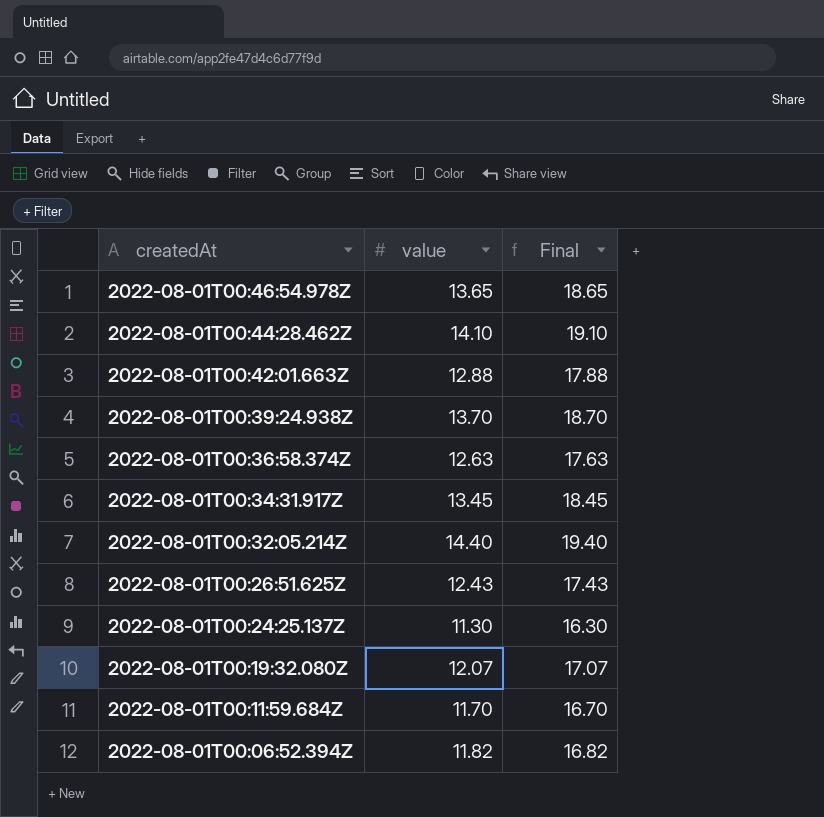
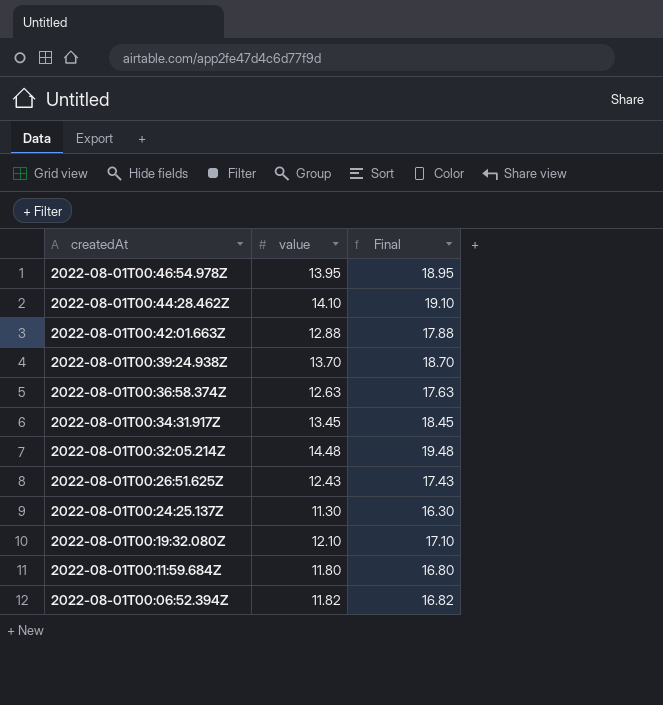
2022-08-01T00:46:54.978Z | value: 13.65 -> 13.95
2022-08-01T00:46:54.978Z | Final: 18.65 -> 18.95
2022-08-01T00:32:05.214Z | value: 14.40 -> 14.48
2022-08-01T00:32:05.214Z | Final: 19.40 -> 19.48
2022-08-01T00:19:32.080Z | value: 12.07 -> 12.10
2022-08-01T00:19:32.080Z | Final: 17.07 -> 17.10
2022-08-01T00:11:59.684Z | value: 11.70 -> 11.80
2022-08-01T00:11:59.684Z | Final: 16.70 -> 16.80

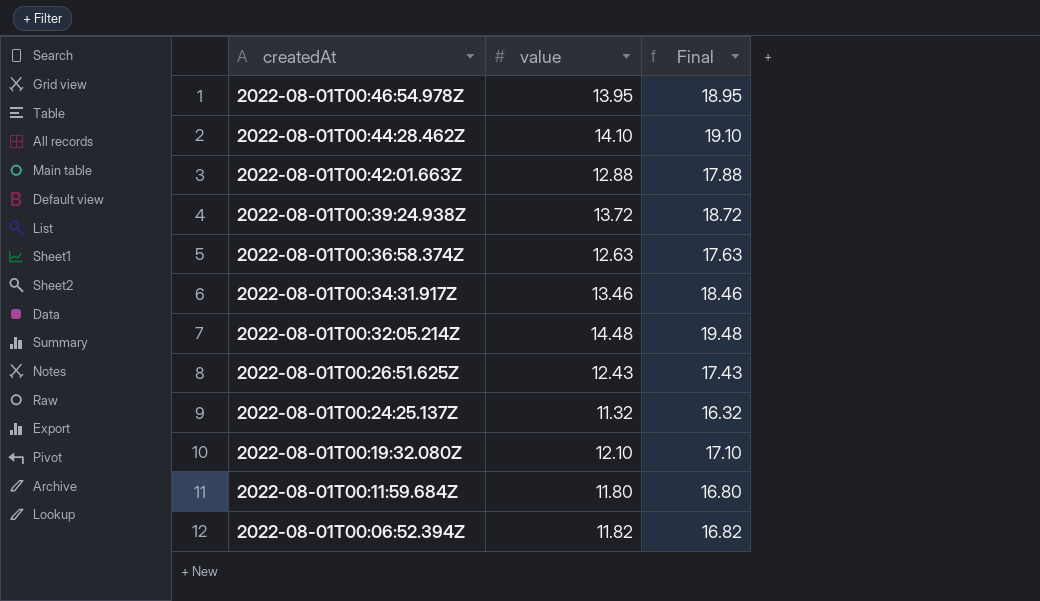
2022-08-01T00:39:24.938Z | value: 13.70 -> 13.72
2022-08-01T00:39:24.938Z | Final: 18.70 -> 18.72
2022-08-01T00:34:31.917Z | value: 13.45 -> 13.46
2022-08-01T00:34:31.917Z | Final: 18.45 -> 18.46
2022-08-01T00:24:25.137Z | value: 11.30 -> 11.32
2022-08-01T00:24:25.137Z | Final: 16.30 -> 16.32

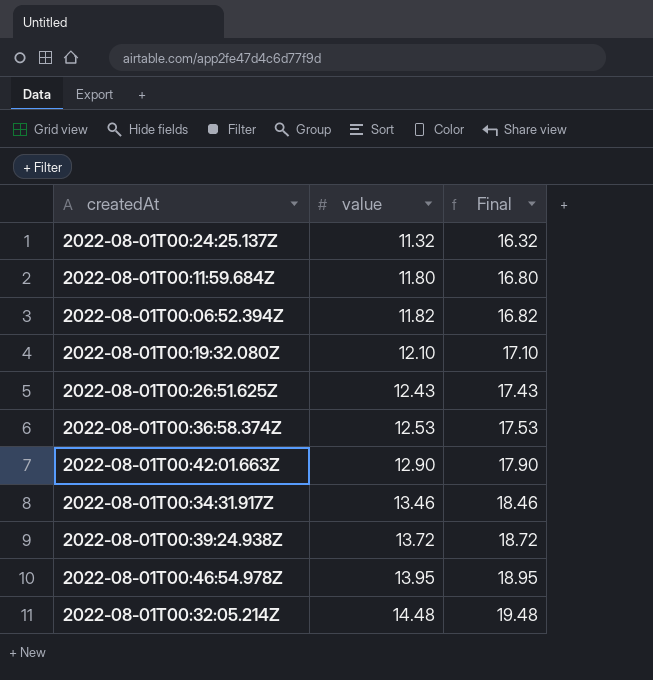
row order: createdAt descending -> value ascending
row 2022-08-01T00:44:28.462Z: 14.10 | 19.10 -> none
2022-08-01T00:36:58.374Z | value: 12.63 -> 12.53
2022-08-01T00:36:58.374Z | Final: 17.63 -> 17.53
2022-08-01T00:42:01.663Z | value: 12.88 -> 12.90
2022-08-01T00:42:01.663Z | Final: 17.88 -> 17.90

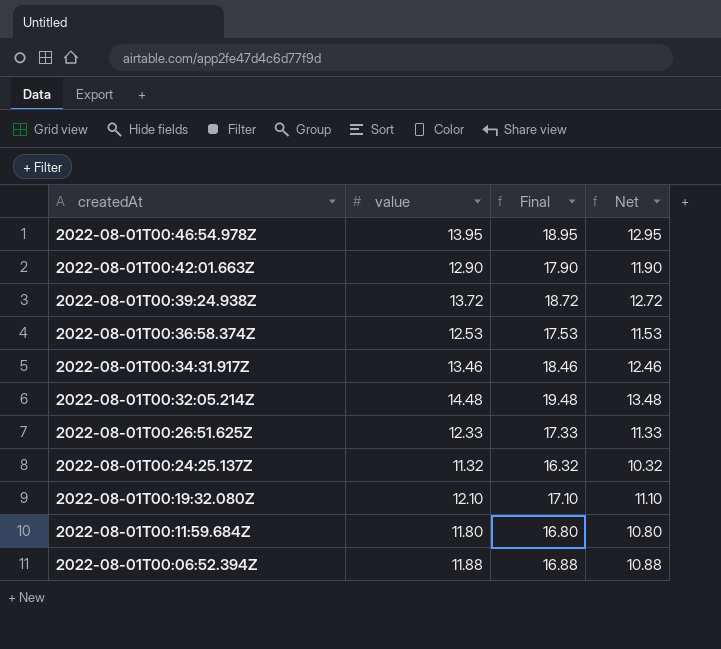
row order: value ascending -> createdAt descending
column Net | formula: none -> [value] - 1
2022-08-01T00:26:51.625Z | value: 12.43 -> 12.33
2022-08-01T00:26:51.625Z | Final: 17.43 -> 17.33
2022-08-01T00:06:52.394Z | value: 11.82 -> 11.88
2022-08-01T00:06:52.394Z | Final: 16.82 -> 16.88

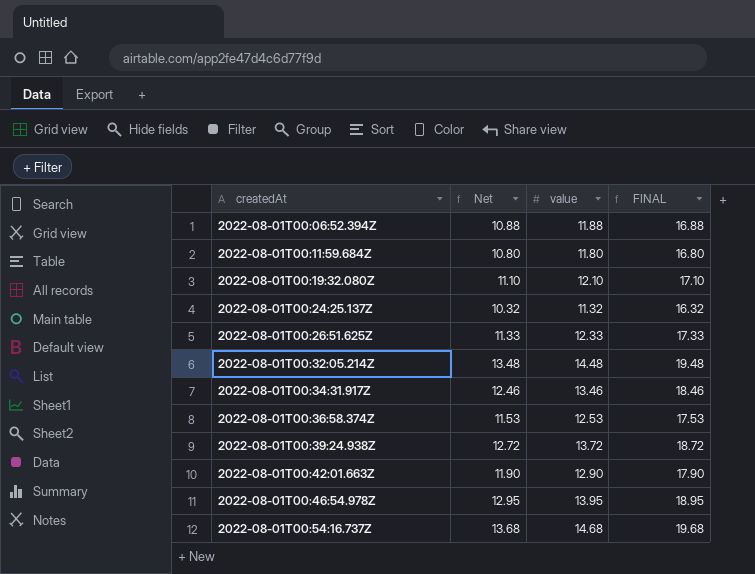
row order: createdAt descending -> createdAt ascending
column Net | position: 4 -> 2
column name: Final -> FINAL
row 2022-08-01T00:54:16.737Z: none -> 13.68 | 14.68 | 19.68

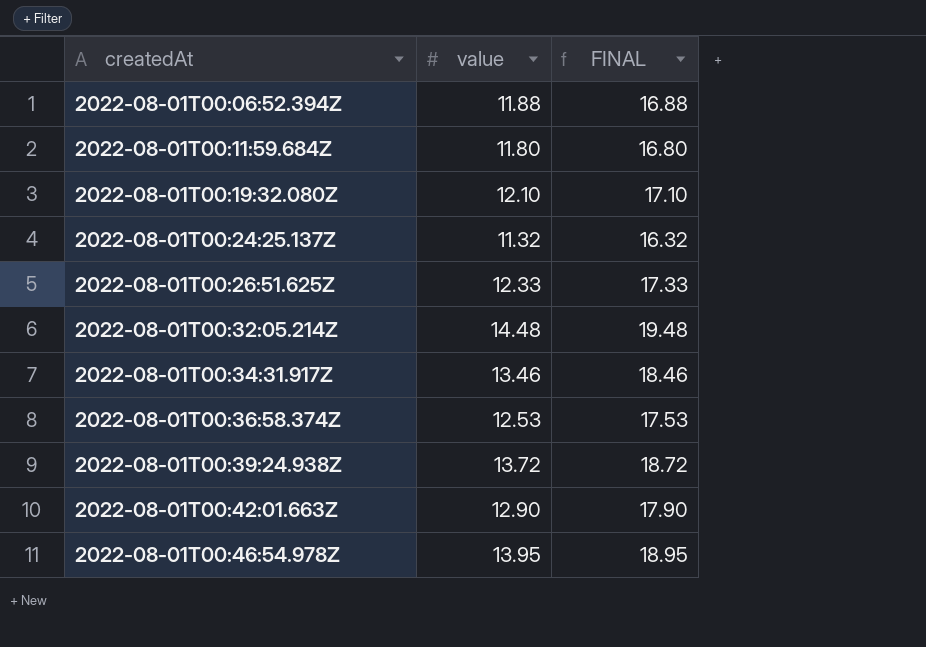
column Net | formula: [value] - 1 -> none
row 2022-08-01T00:54:16.737Z: 13.68 | 14.68 | 19.68 -> none

